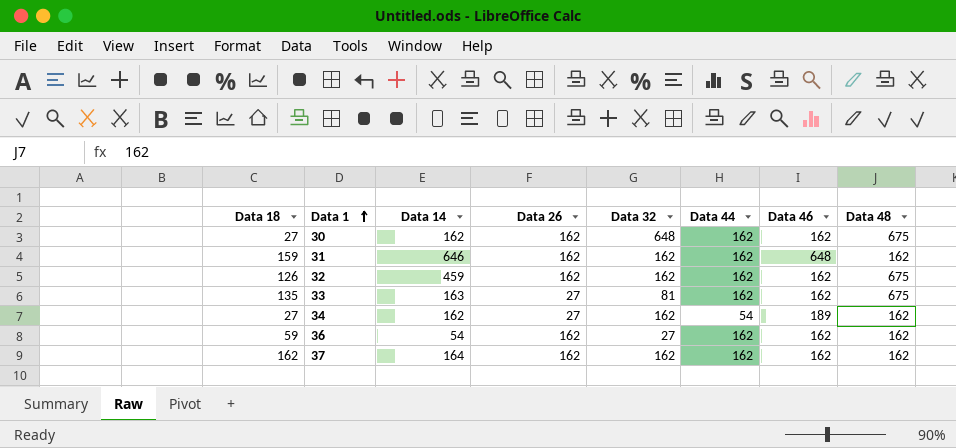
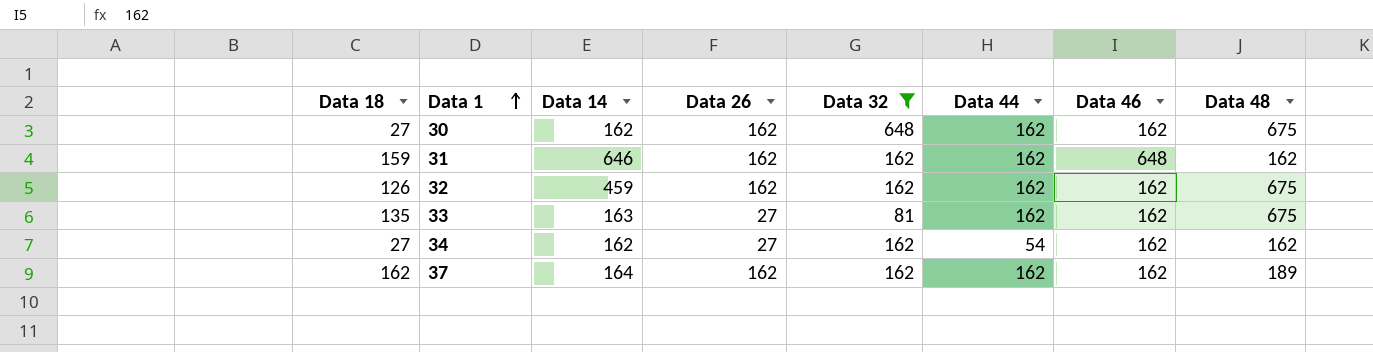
filter: none -> Data 32 != 27
34 | Data 46: 189 -> 162
37 | Data 48: 162 -> 189

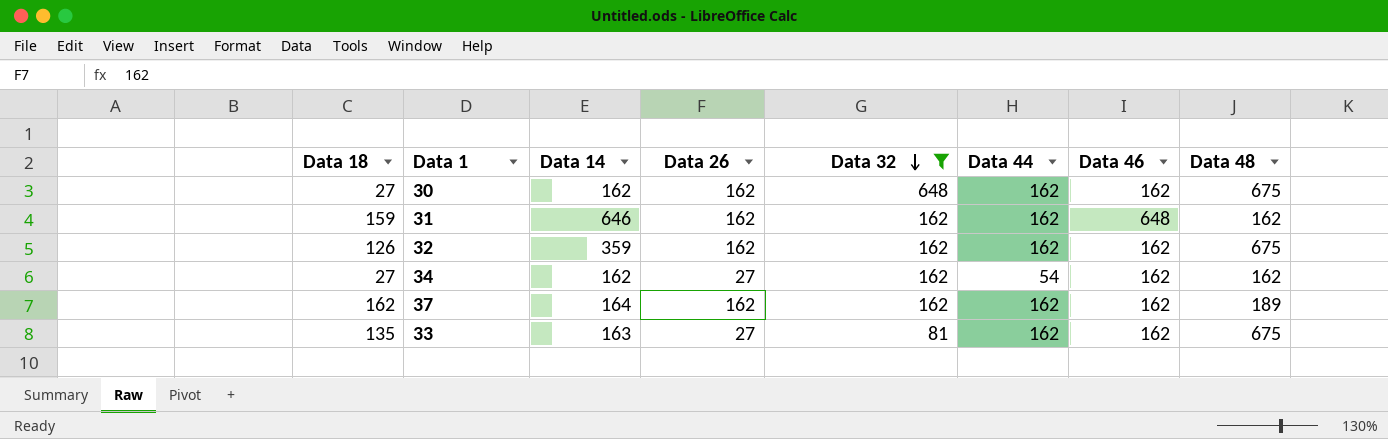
row order: Data 1 ascending -> Data 32 descending
32 | Data 14: 459 -> 359

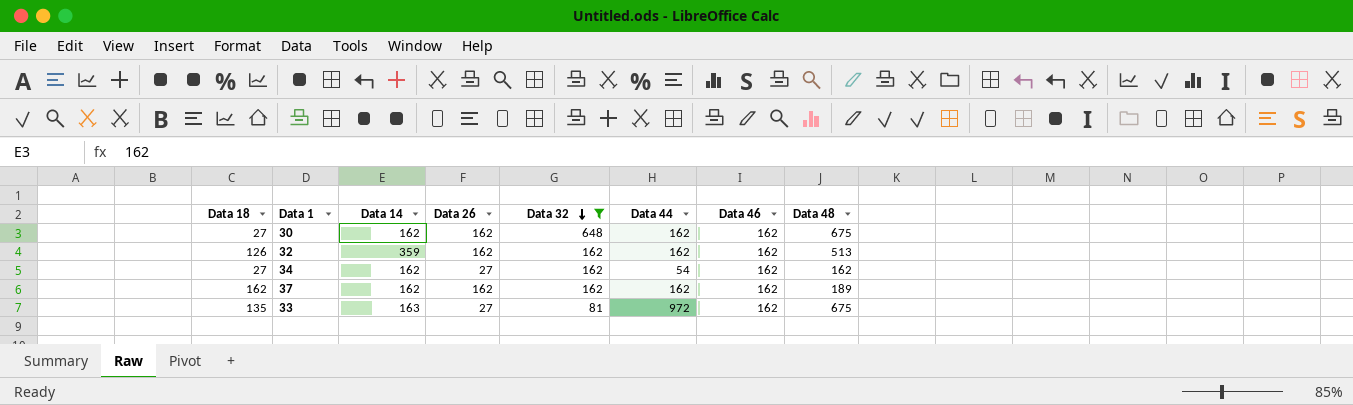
row 31: 159 | 646 | 162 | 162 | 162 | 648 | 162 -> none
32 | Data 48: 675 -> 513
37 | Data 14: 164 -> 162
33 | Data 44: 162 -> 972

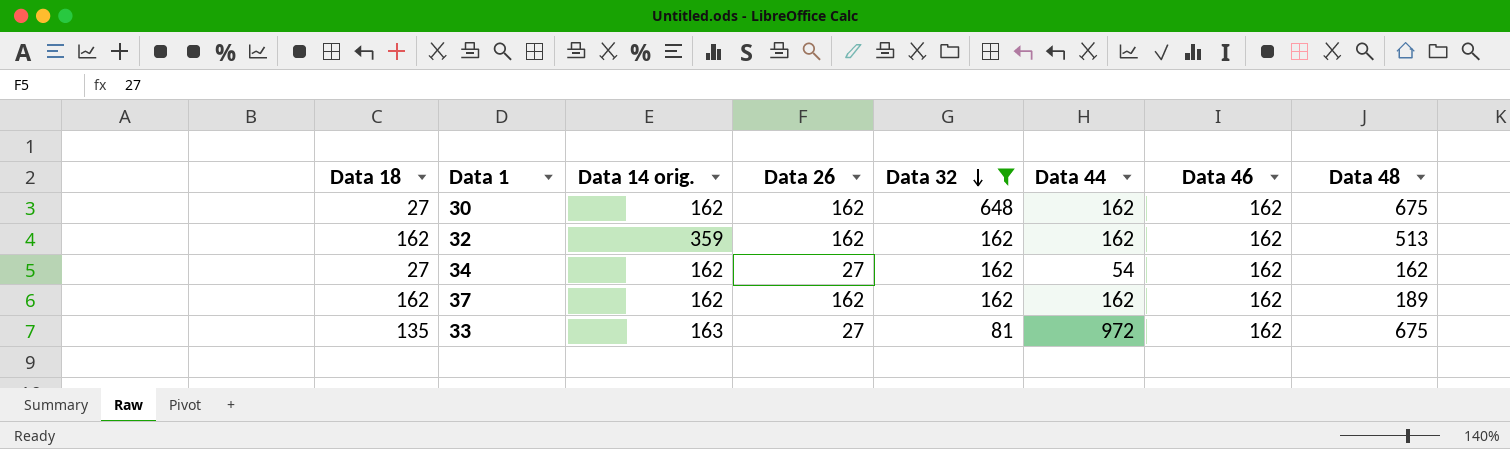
column name: Data 14 -> Data 14 orig.
32 | Data 18: 126 -> 162

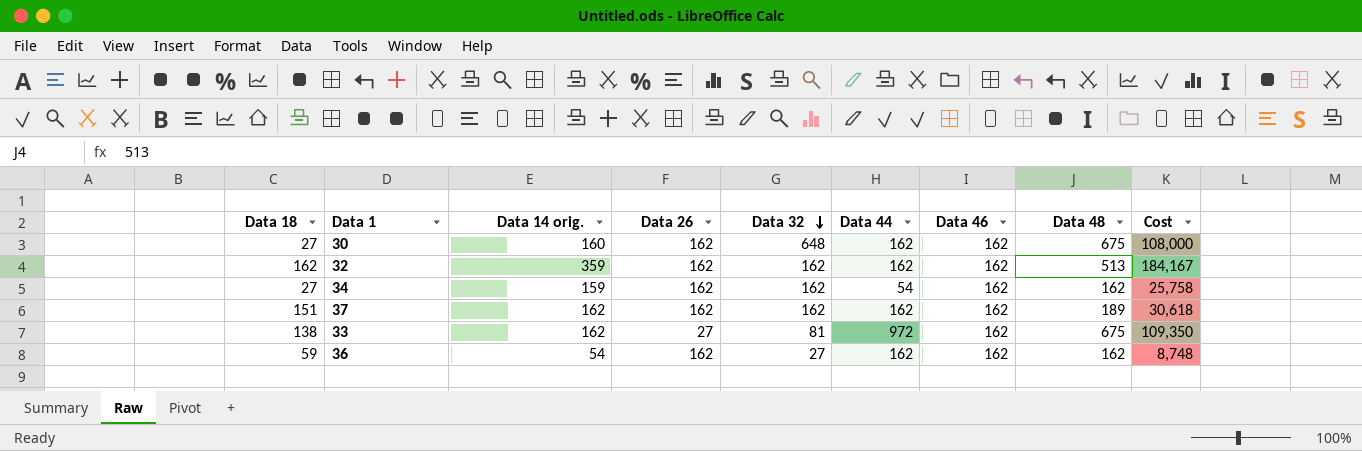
filter: Data 32 != 27 -> none
column Cost | formula: none -> [Data 14 orig.] * [Data 48]
30 | Data 14 orig.: 162 -> 160
34 | Data 14 orig.: 162 -> 159
34 | Data 26: 27 -> 162
37 | Data 18: 162 -> 151
33 | Data 18: 135 -> 138
33 | Data 14 orig.: 163 -> 162

